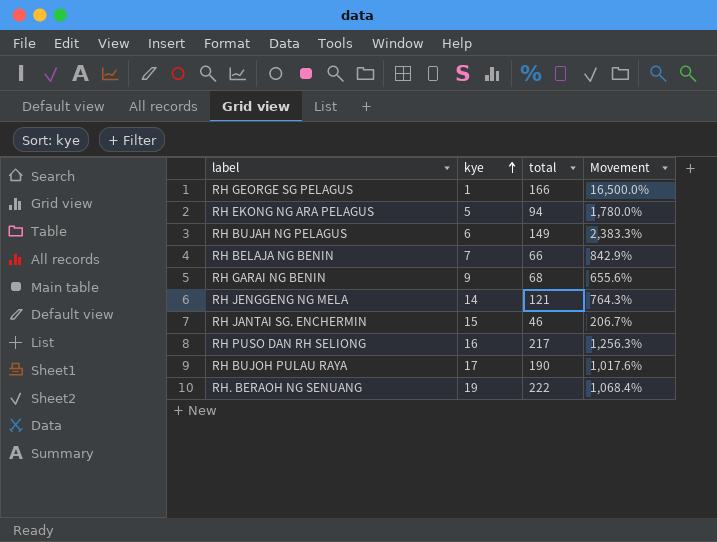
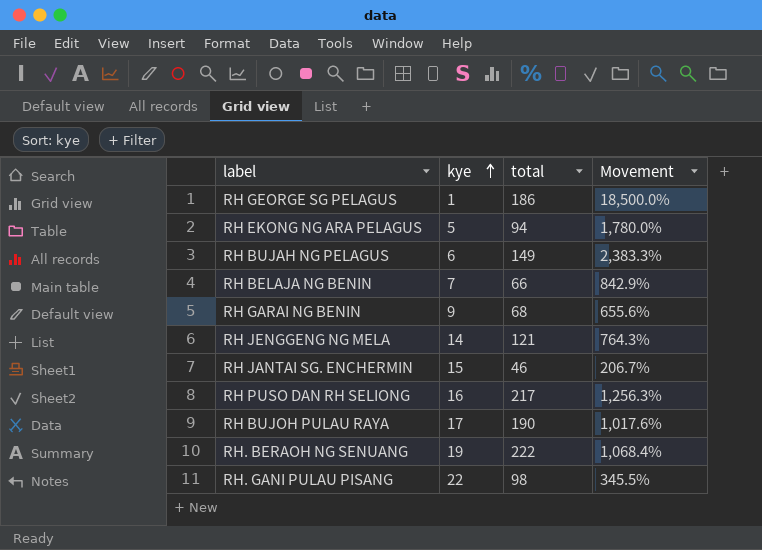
RH GEORGE SG PELAGUS | total: 166 -> 186
RH GEORGE SG PELAGUS | Movement: 16,500.0% -> 18,500.0%
row RH. GANI PULAU PISANG: none -> 22 | 98 | 345.5%

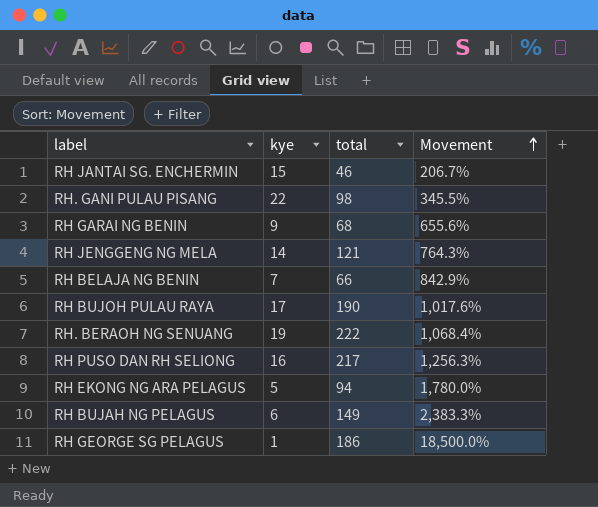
row order: kye ascending -> Movement ascending

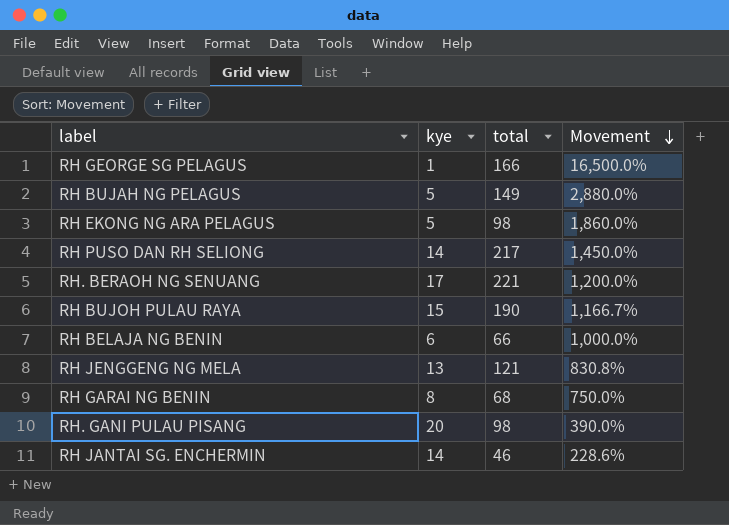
row order: Movement ascending -> Movement descending
RH GEORGE SG PELAGUS | total: 186 -> 166
RH GEORGE SG PELAGUS | Movement: 18,500.0% -> 16,500.0%
RH BUJAH NG PELAGUS | kye: 6 -> 5
RH BUJAH NG PELAGUS | Movement: 2,383.3% -> 2,880.0%
RH EKONG NG ARA PELAGUS | total: 94 -> 98
RH EKONG NG ARA PELAGUS | Movement: 1,780.0% -> 1,860.0%
RH PUSO DAN RH SELIONG | kye: 16 -> 14
RH PUSO DAN RH SELIONG | Movement: 1,256.3% -> 1,450.0%
RH. BERAOH NG SENUANG | kye: 19 -> 17
RH. BERAOH NG SENUANG | total: 222 -> 221
RH. BERAOH NG SENUANG | Movement: 1,068.4% -> 1,200.0%
RH BUJOH PULAU RAYA | kye: 17 -> 15
RH BUJOH PULAU RAYA | Movement: 1,017.6% -> 1,166.7%
RH BELAJA NG BENIN | kye: 7 -> 6
RH BELAJA NG BENIN | Movement: 842.9% -> 1,000.0%
RH JENGGENG NG MELA | kye: 14 -> 13
RH JENGGENG NG MELA | Movement: 764.3% -> 830.8%
RH GARAI NG BENIN | kye: 9 -> 8
RH GARAI NG BENIN | Movement: 655.6% -> 750.0%
RH. GANI PULAU PISANG | kye: 22 -> 20
RH. GANI PULAU PISANG | Movement: 345.5% -> 390.0%
RH JANTAI SG. ENCHERMIN | kye: 15 -> 14
RH JANTAI SG. ENCHERMIN | Movement: 206.7% -> 228.6%

